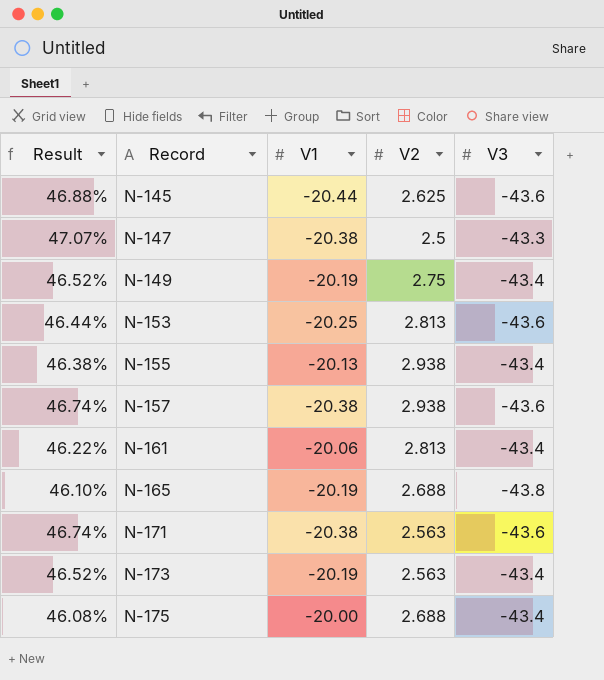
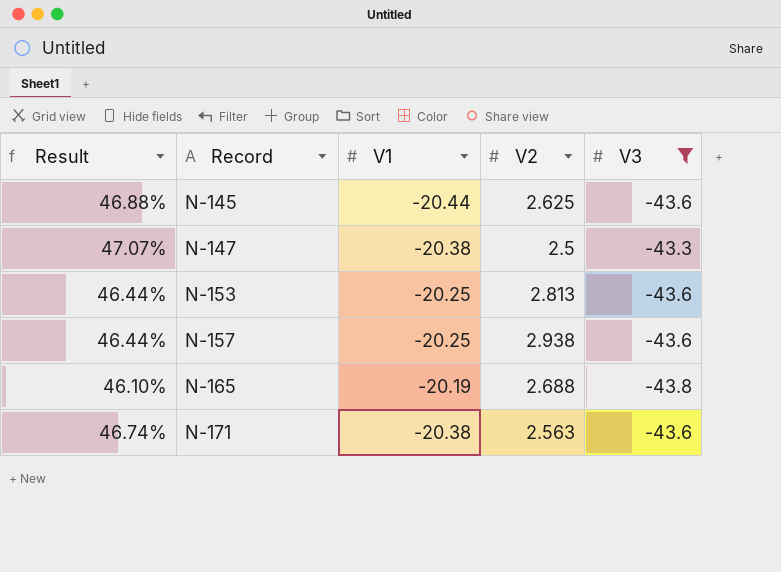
filter: none -> V3 != -43.4
N-157 | Result: 46.74% -> 46.44%
N-157 | V1: -20.38 -> -20.25

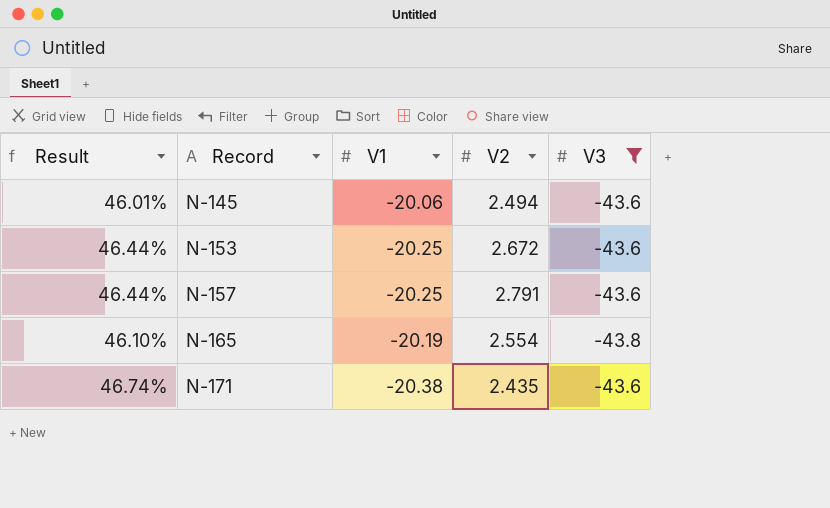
row N-147: 47.07% | -20.38 | 2.5 | -43.3 -> none
N-145 | Result: 46.88% -> 46.01%
N-145 | V1: -20.44 -> -20.06
N-145 | V2: 2.625 -> 2.494
N-153 | V2: 2.813 -> 2.672
N-157 | V2: 2.938 -> 2.791
N-165 | V2: 2.688 -> 2.554
N-171 | V2: 2.563 -> 2.435

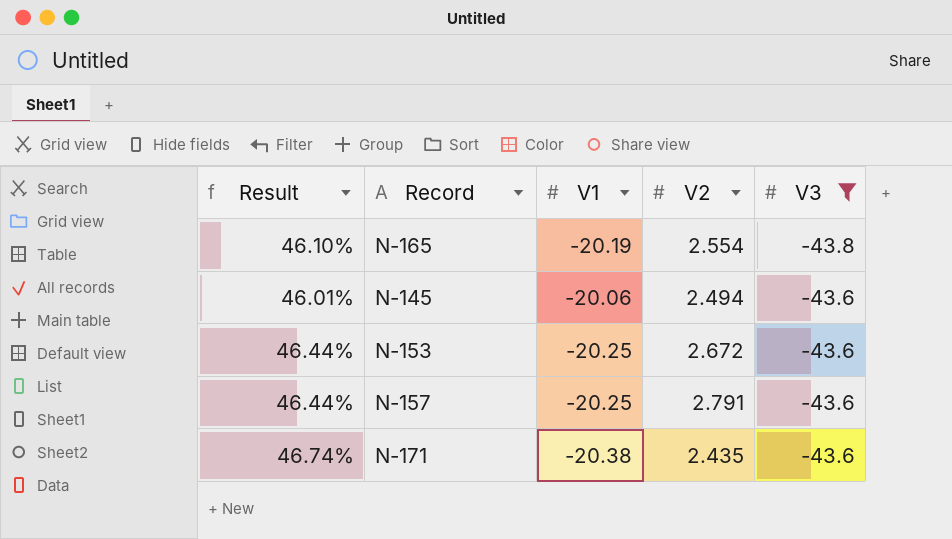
row order: Record ascending -> V3 ascending

